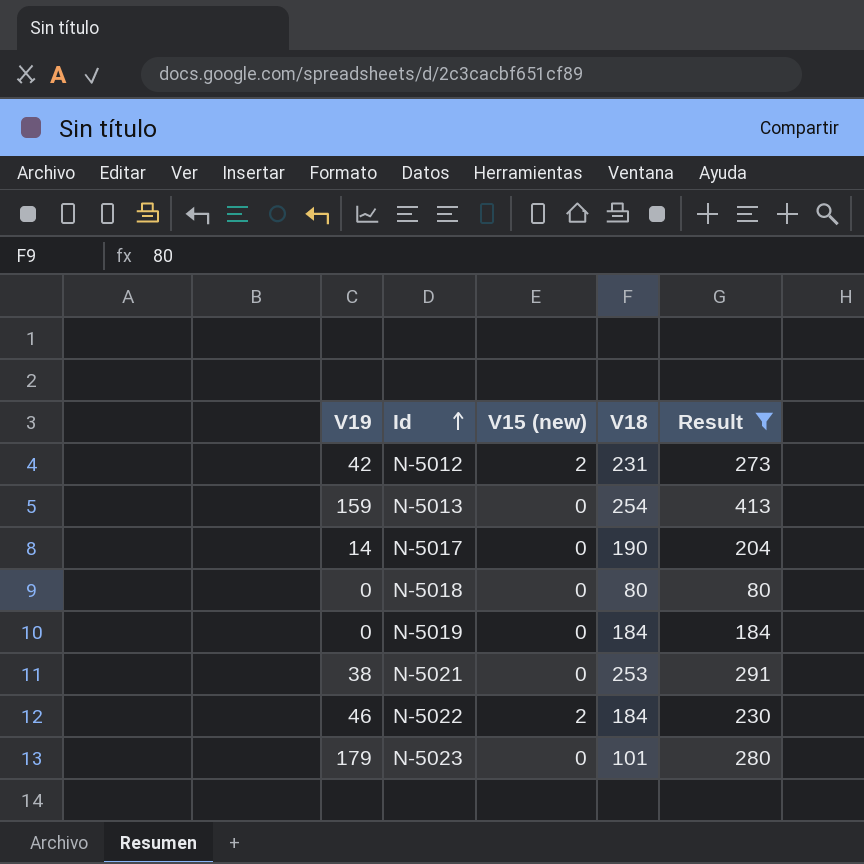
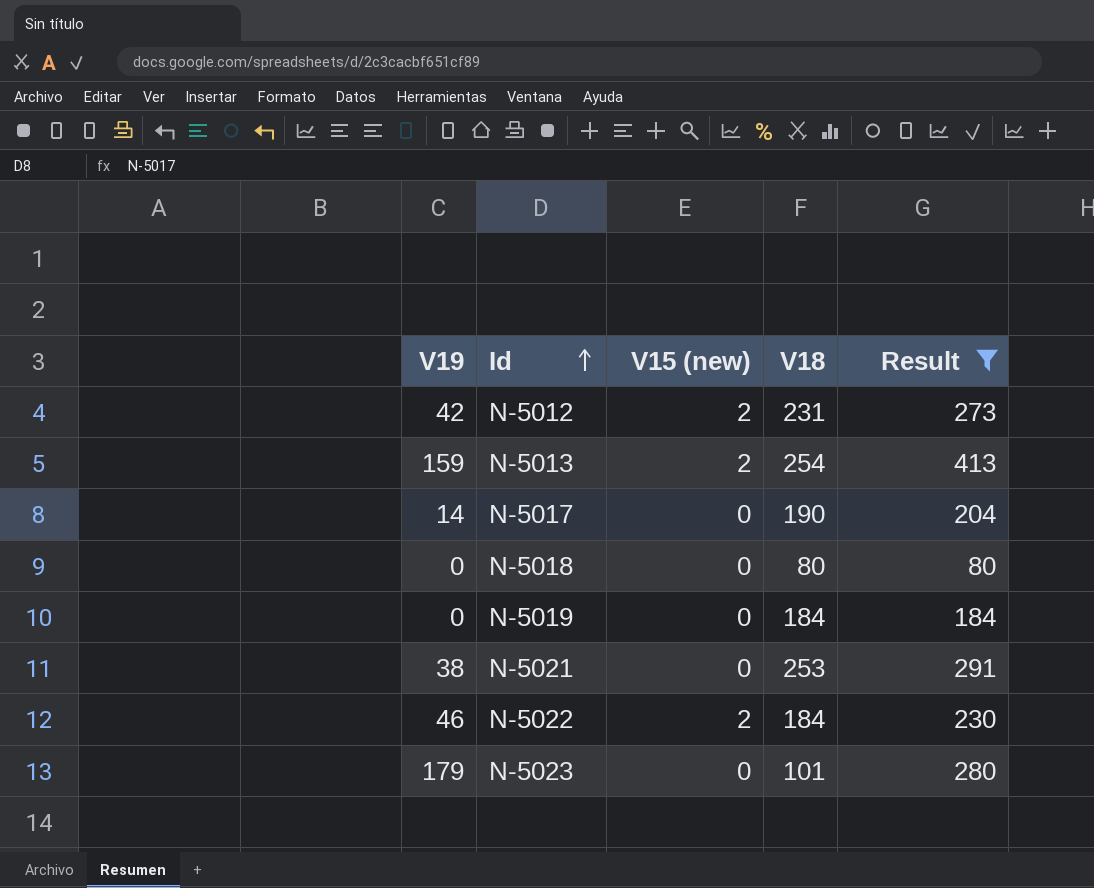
N-5013 | V15 (new): 0 -> 2

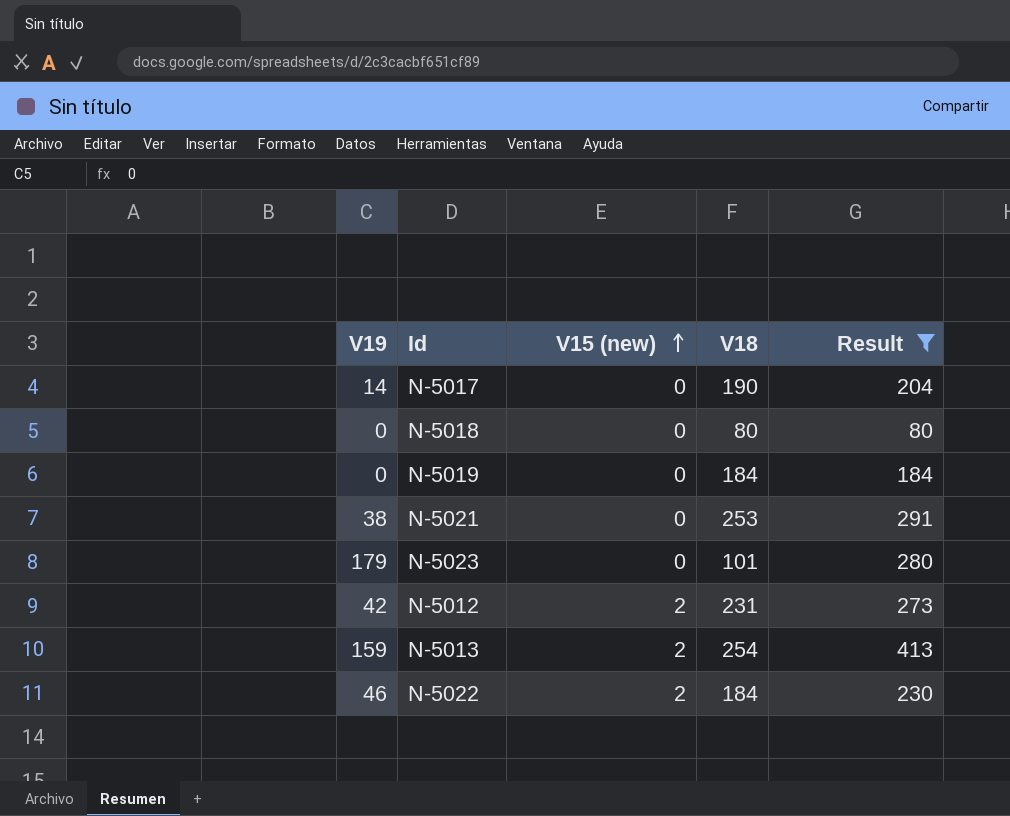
row order: Id ascending -> V15 (new) ascending

